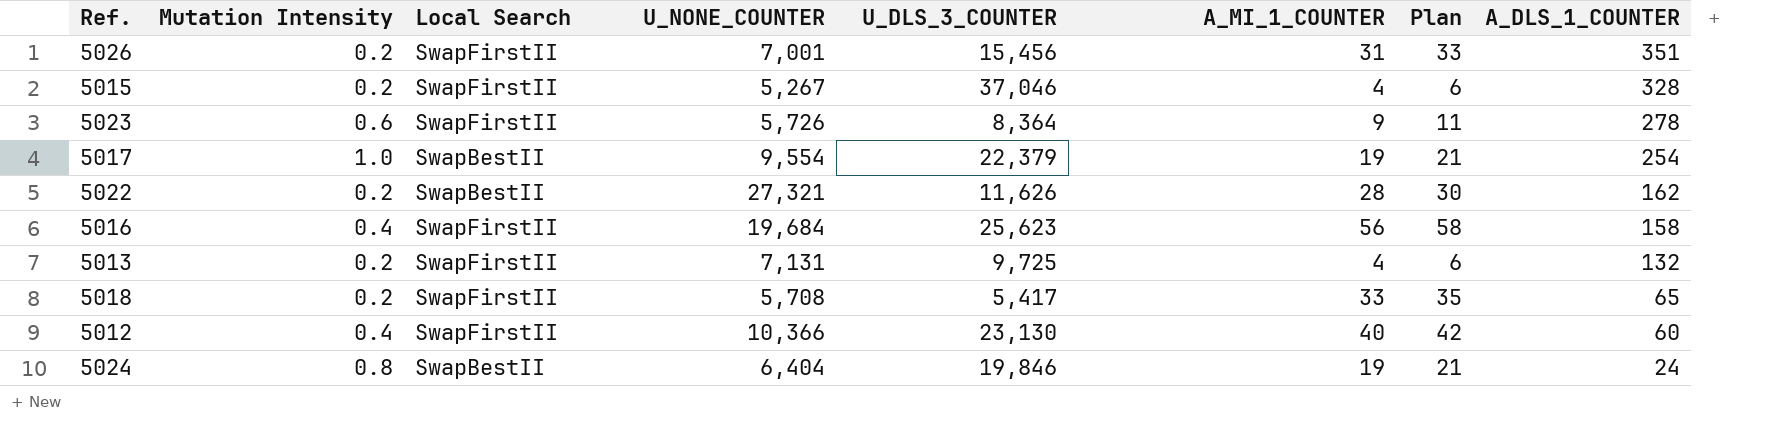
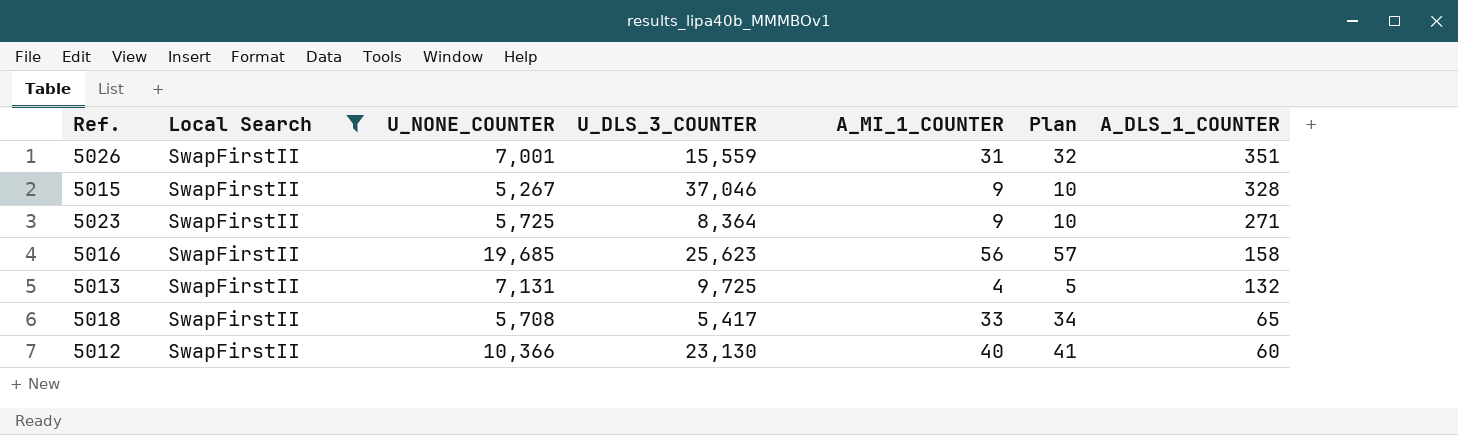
filter: none -> Local Search = SwapFirstII
column Mutation Intensity | position: 2 -> none
column Plan | formula: [A_MI_1_COUNTER] + 2 -> [A_MI_1_COUNTER] + 1
5026 | U_DLS_3_COUNTER: 15,456 -> 15,559
5015 | A_MI_1_COUNTER: 4 -> 9
5023 | U_NONE_COUNTER: 5,726 -> 5,725
5023 | A_DLS_1_COUNTER: 278 -> 271
5016 | U_NONE_COUNTER: 19,684 -> 19,685

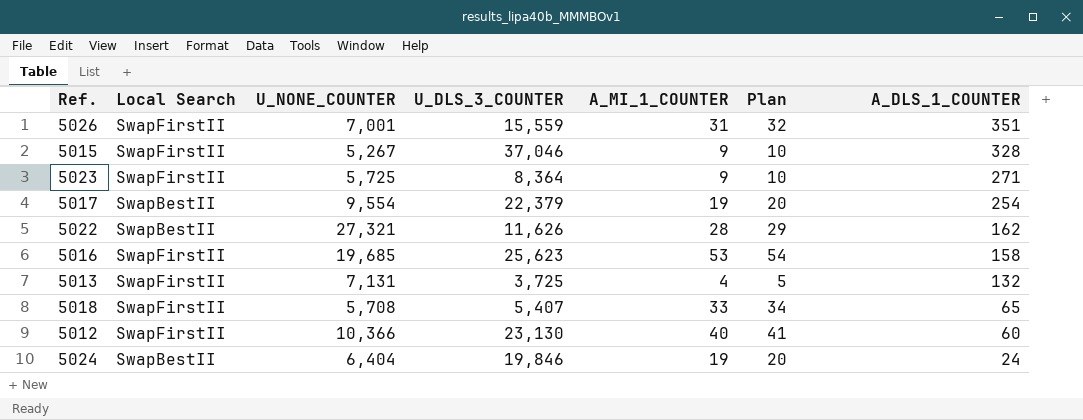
filter: Local Search = SwapFirstII -> none
5016 | A_MI_1_COUNTER: 56 -> 53
5016 | Plan: 57 -> 54
5013 | U_DLS_3_COUNTER: 9,725 -> 3,725
5018 | U_DLS_3_COUNTER: 5,417 -> 5,407

